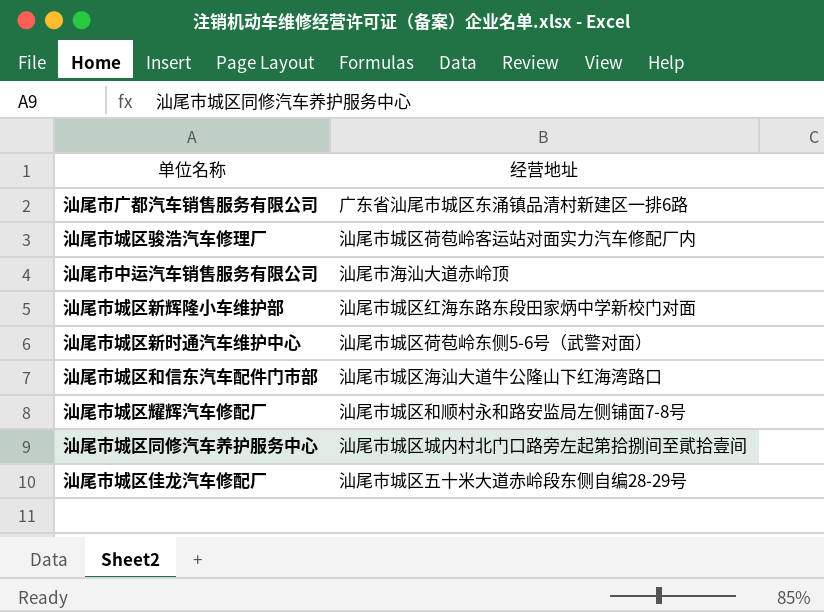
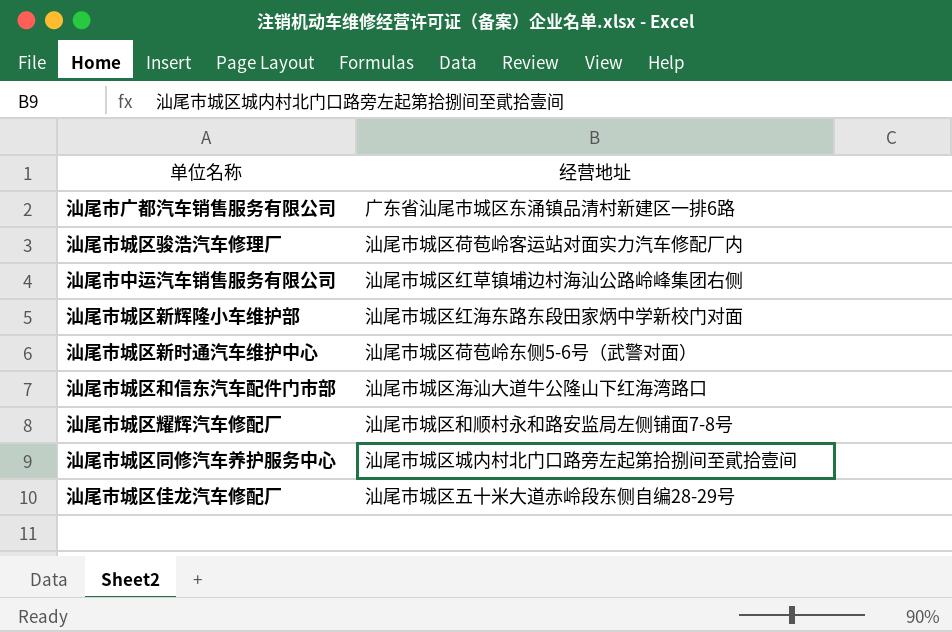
汕尾市中运汽车销售服务有限公司 | 经营地址: 汕尾市海汕大道赤岭顶 -> 汕尾市城区红草镇埔边村海汕公路岭峰集团右侧

